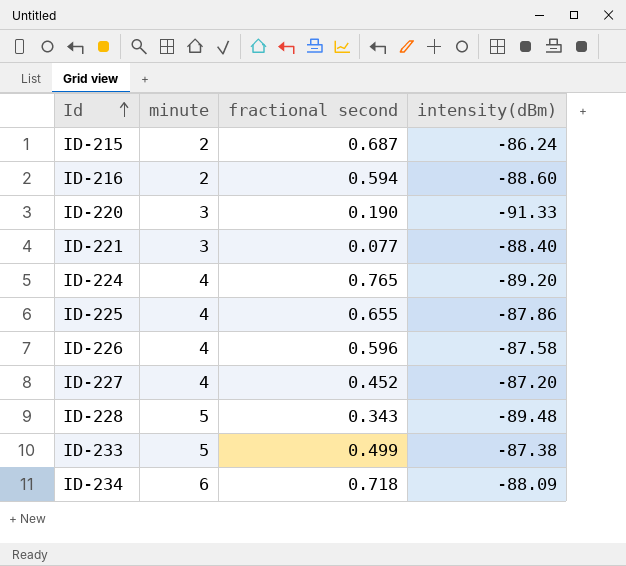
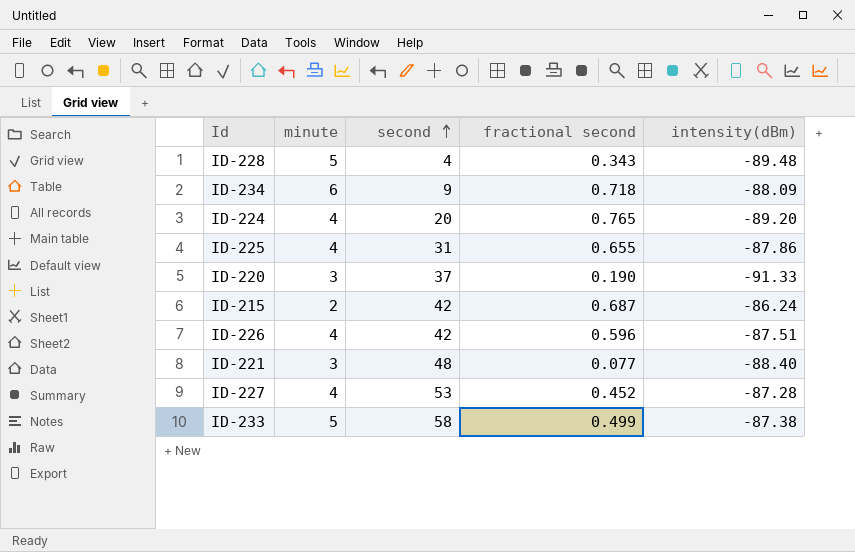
row order: Id ascending -> second ascending
column second | position: none -> 3
row ID-216: 2 | 0.594 | -88.60 -> none
ID-226 | intensity(dBm): -87.58 -> -87.51
ID-227 | intensity(dBm): -87.20 -> -87.28

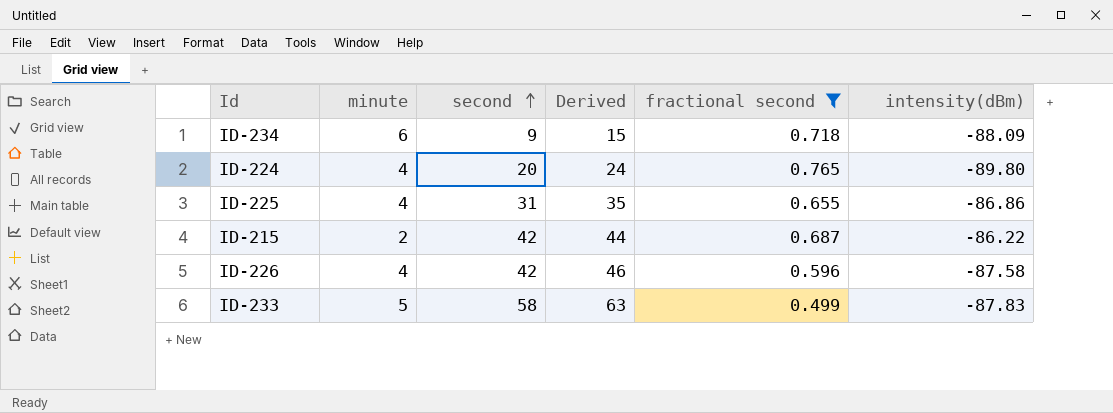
filter: none -> fractional second >= 0.499
column Derived | formula: none -> [minute] + [second]
ID-224 | intensity(dBm): -89.20 -> -89.80
ID-225 | intensity(dBm): -87.86 -> -86.86
ID-215 | intensity(dBm): -86.24 -> -86.22
ID-226 | intensity(dBm): -87.51 -> -87.58
ID-233 | intensity(dBm): -87.38 -> -87.83

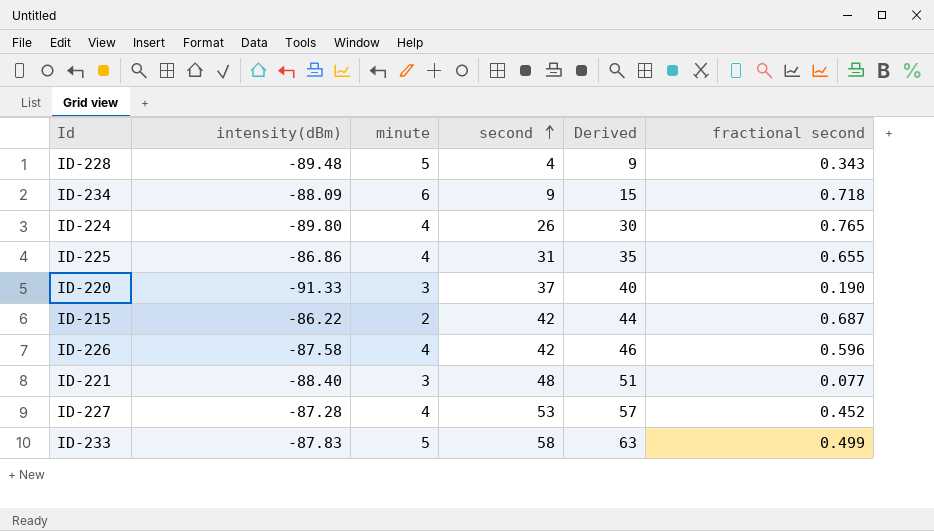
filter: fractional second >= 0.499 -> none
column intensity(dBm) | position: 6 -> 2
ID-224 | second: 20 -> 26
ID-224 | Derived: 24 -> 30

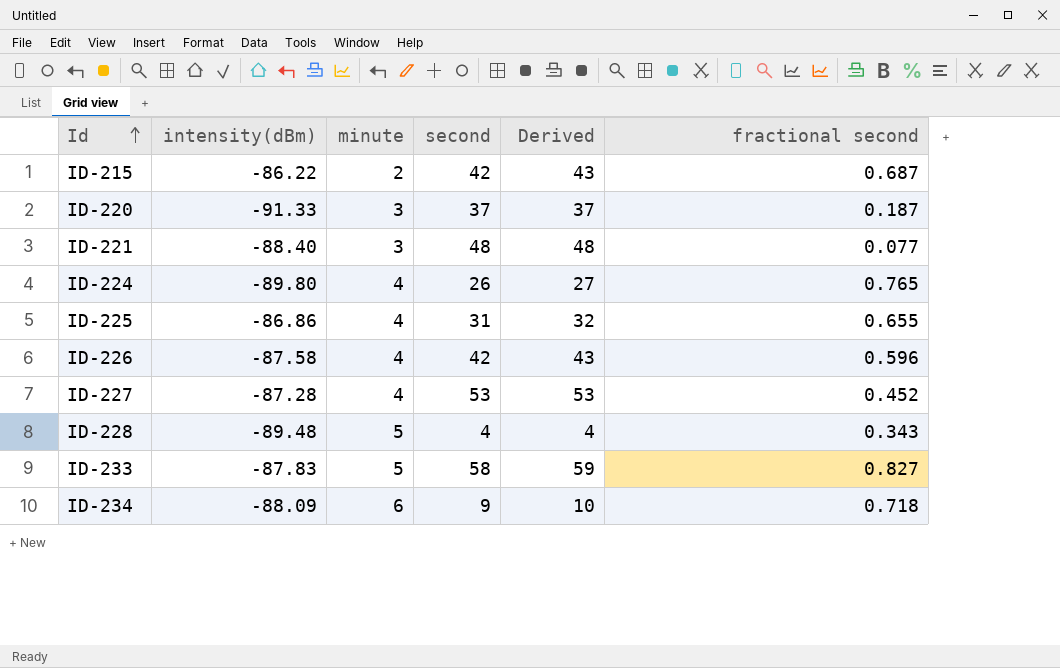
row order: second ascending -> Id ascending
column Derived | formula: [minute] + [second] -> [second] + [fractional second]
ID-220 | fractional second: 0.190 -> 0.187
ID-233 | fractional second: 0.499 -> 0.827

